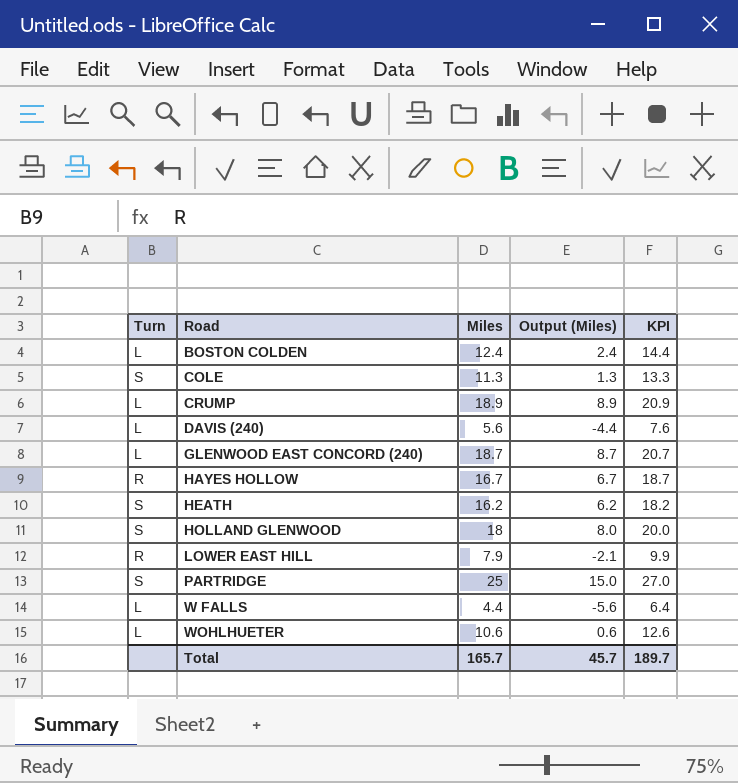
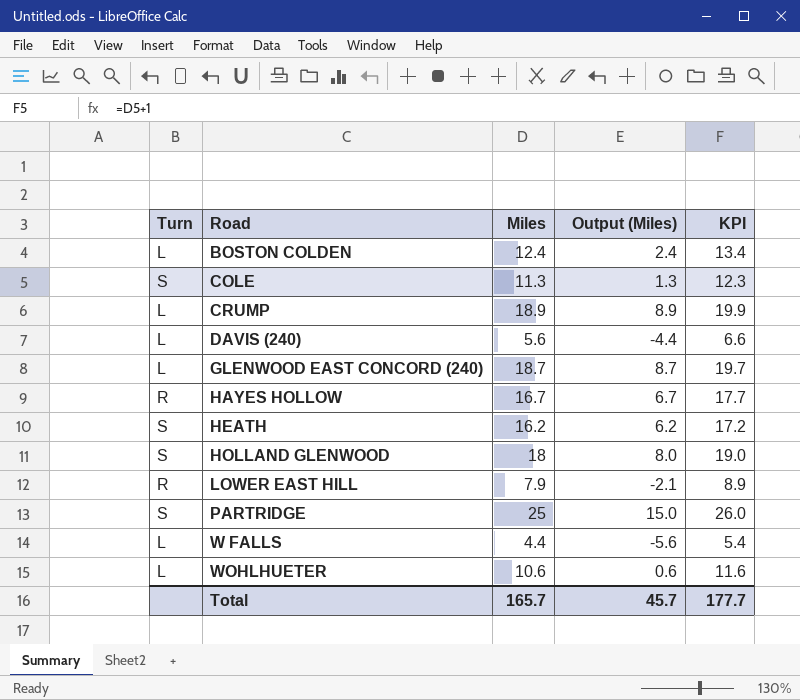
column KPI | formula: [Miles] + 2 -> [Miles] + 1
Total | KPI: 189.7 -> 177.7

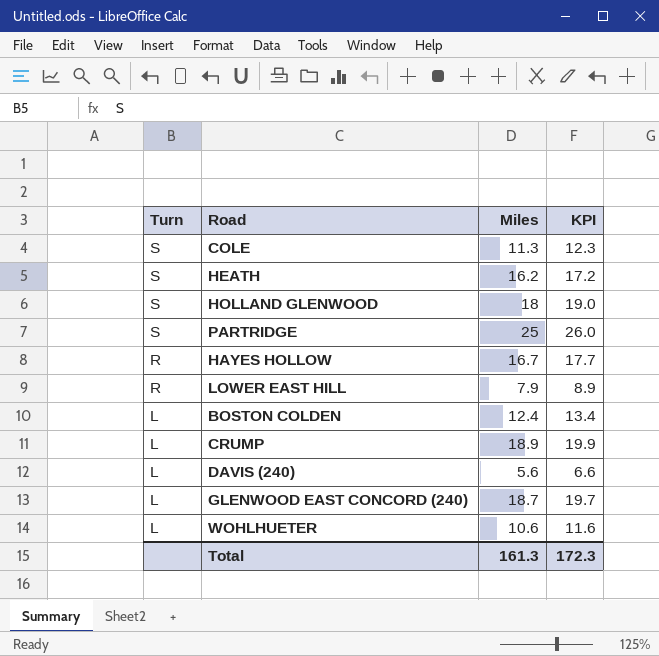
row order: Road ascending -> Turn descending
column Output (Miles) | formula: [Miles] - 10 -> none
row W FALLS: L | 4.4 | -5.6 | 5.4 -> none
Total | Miles: 165.7 -> 161.3
Total | KPI: 177.7 -> 172.3

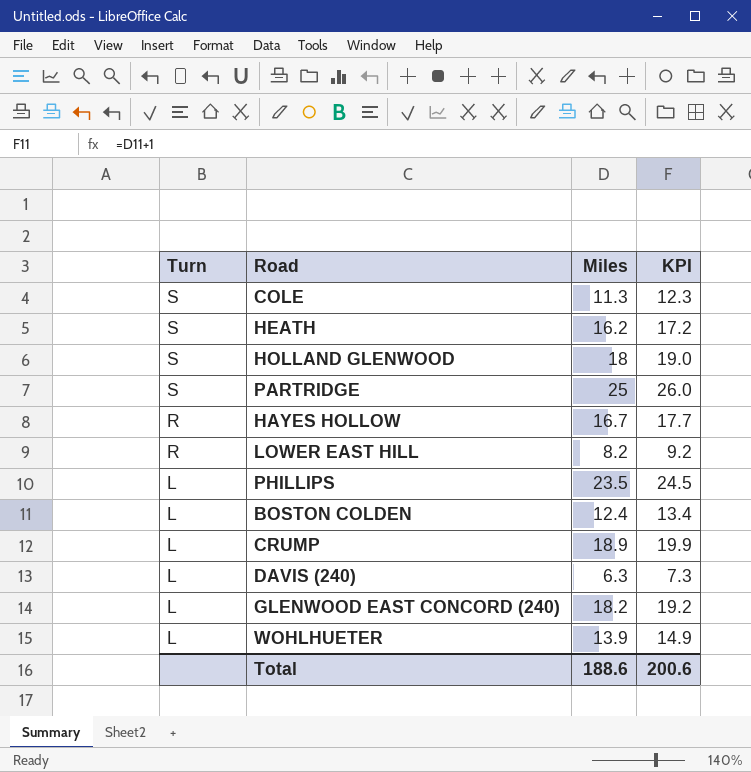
LOWER EAST HILL | Miles: 7.9 -> 8.2
LOWER EAST HILL | KPI: 8.9 -> 9.2
row PHILLIPS: none -> L | 23.5 | 24.5
DAVIS (240) | Miles: 5.6 -> 6.3
DAVIS (240) | KPI: 6.6 -> 7.3
GLENWOOD EAST CONCORD (240) | Miles: 18.7 -> 18.2
GLENWOOD EAST CONCORD (240) | KPI: 19.7 -> 19.2
WOHLHUETER | Miles: 10.6 -> 13.9
WOHLHUETER | KPI: 11.6 -> 14.9
Total | Miles: 161.3 -> 188.6
Total | KPI: 172.3 -> 200.6

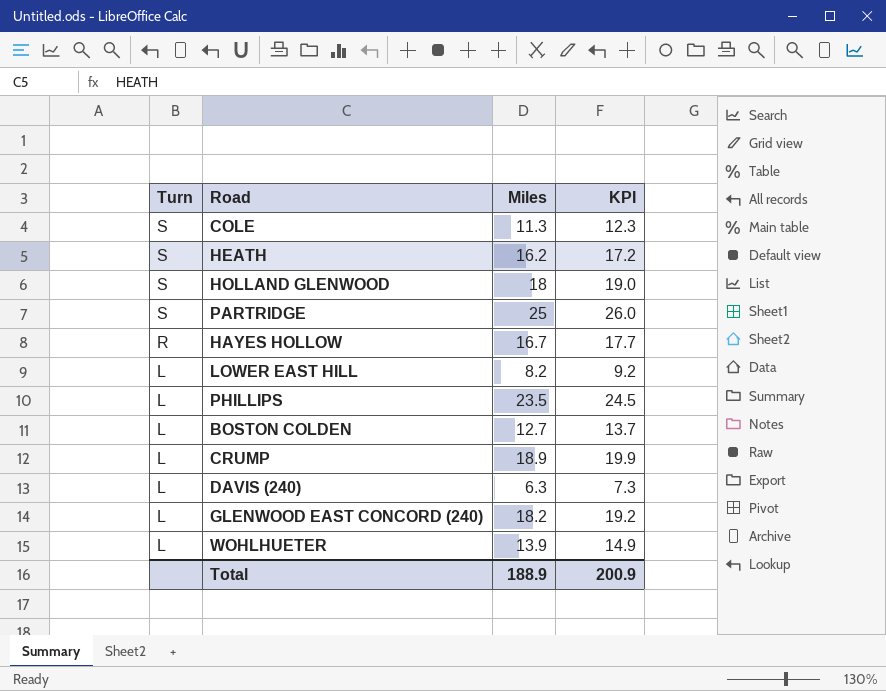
LOWER EAST HILL | Turn: R -> L
BOSTON COLDEN | Miles: 12.4 -> 12.7
BOSTON COLDEN | KPI: 13.4 -> 13.7
Total | Miles: 188.6 -> 188.9
Total | KPI: 200.6 -> 200.9

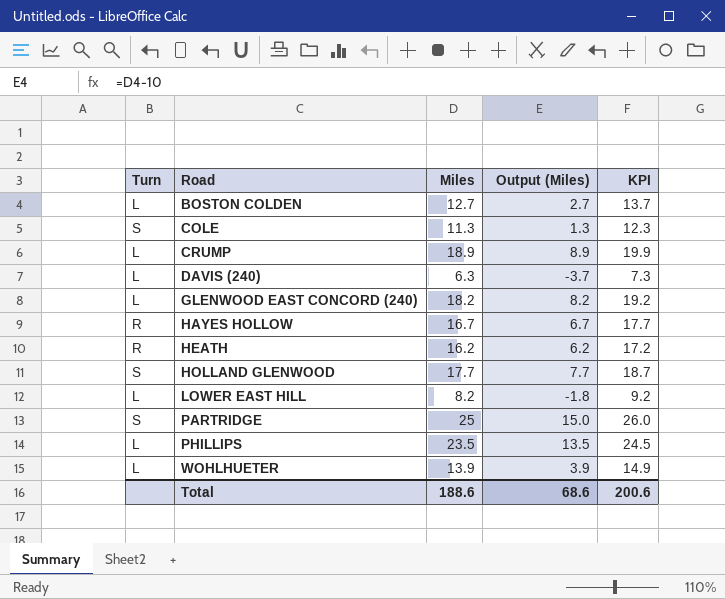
row order: Turn descending -> Road ascending
column Output (Miles) | formula: none -> [Miles] - 10
HEATH | Turn: S -> R
HOLLAND GLENWOOD | Miles: 18 -> 17.7
HOLLAND GLENWOOD | KPI: 19.0 -> 18.7
Total | Miles: 188.9 -> 188.6
Total | KPI: 200.9 -> 200.6

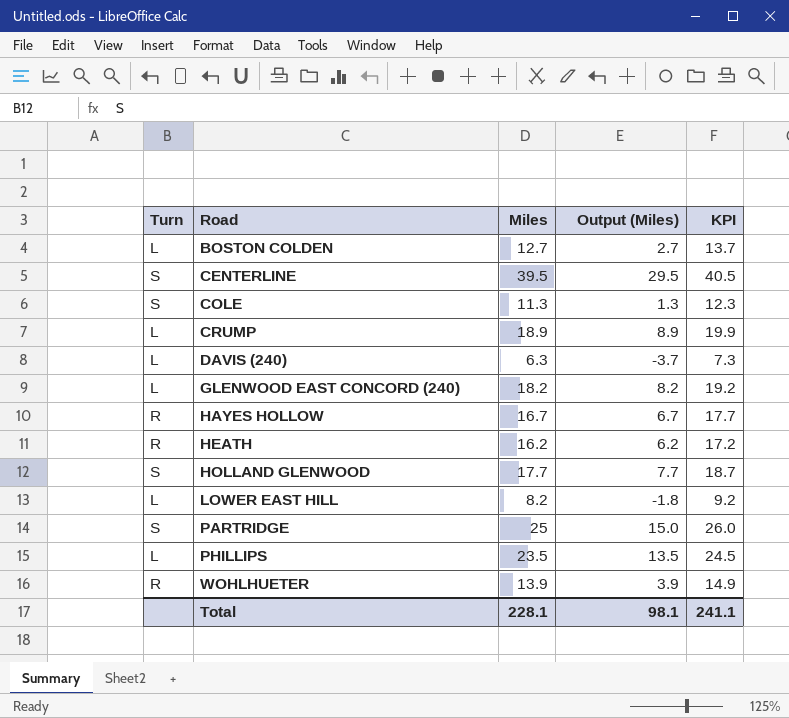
row CENTERLINE: none -> S | 39.5 | 29.5 | 40.5
WOHLHUETER | Turn: L -> R
Total | Miles: 188.6 -> 228.1
Total | Output (Miles): 68.6 -> 98.1
Total | KPI: 200.6 -> 241.1

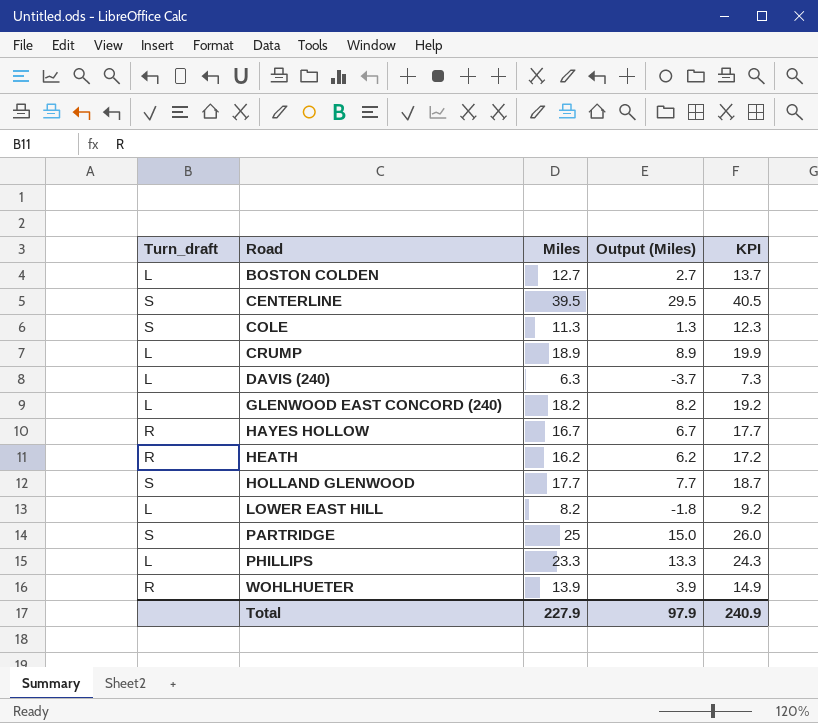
column name: Turn -> Turn_draft
PHILLIPS | Miles: 23.5 -> 23.3
PHILLIPS | Output (Miles): 13.5 -> 13.3
PHILLIPS | KPI: 24.5 -> 24.3
Total | Miles: 228.1 -> 227.9
Total | Output (Miles): 98.1 -> 97.9
Total | KPI: 241.1 -> 240.9

